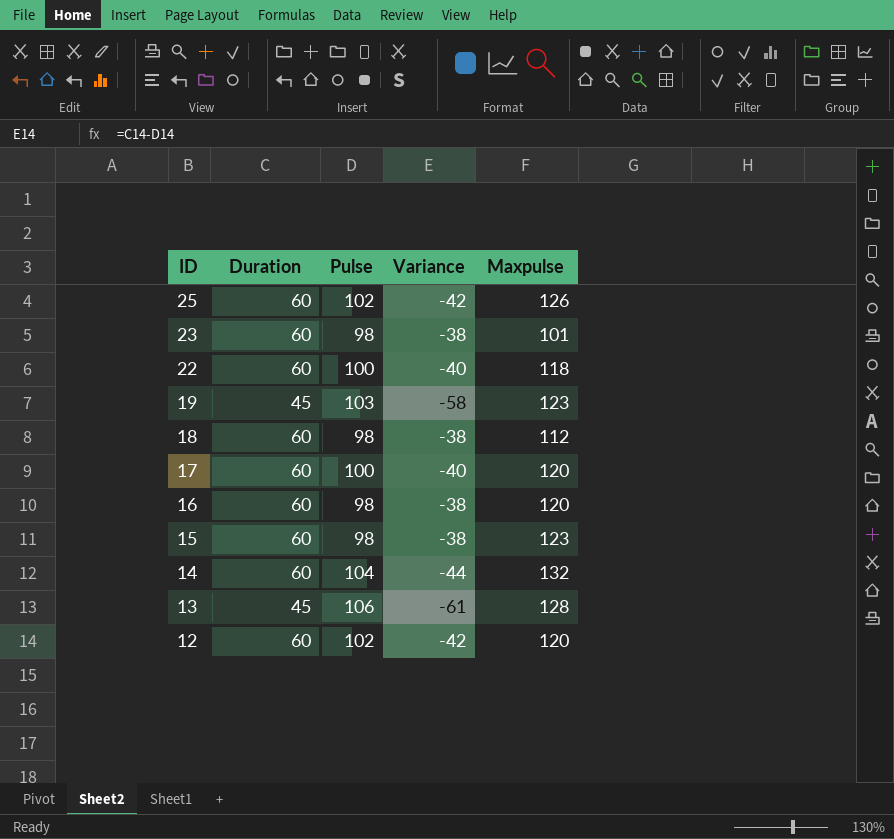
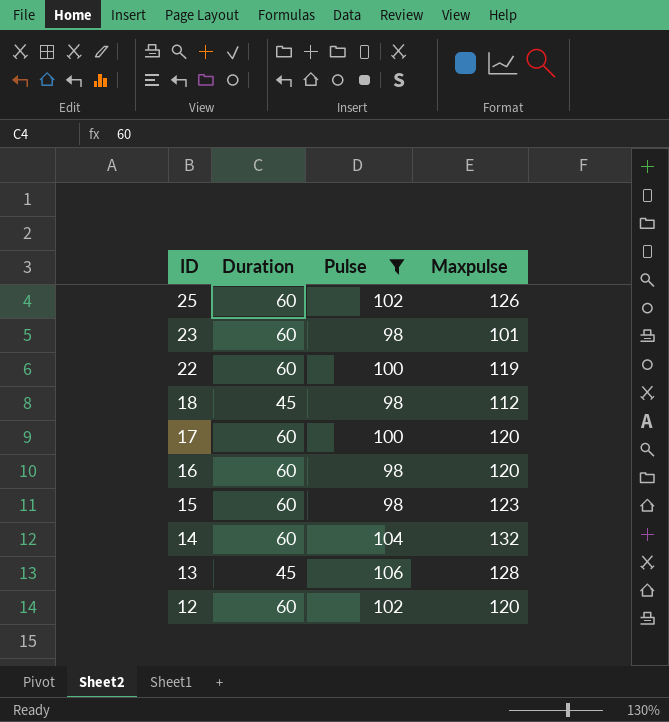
filter: none -> Pulse != 103
column Variance | formula: [Duration] - [Pulse] -> none
22 | Maxpulse: 118 -> 119
18 | Duration: 60 -> 45

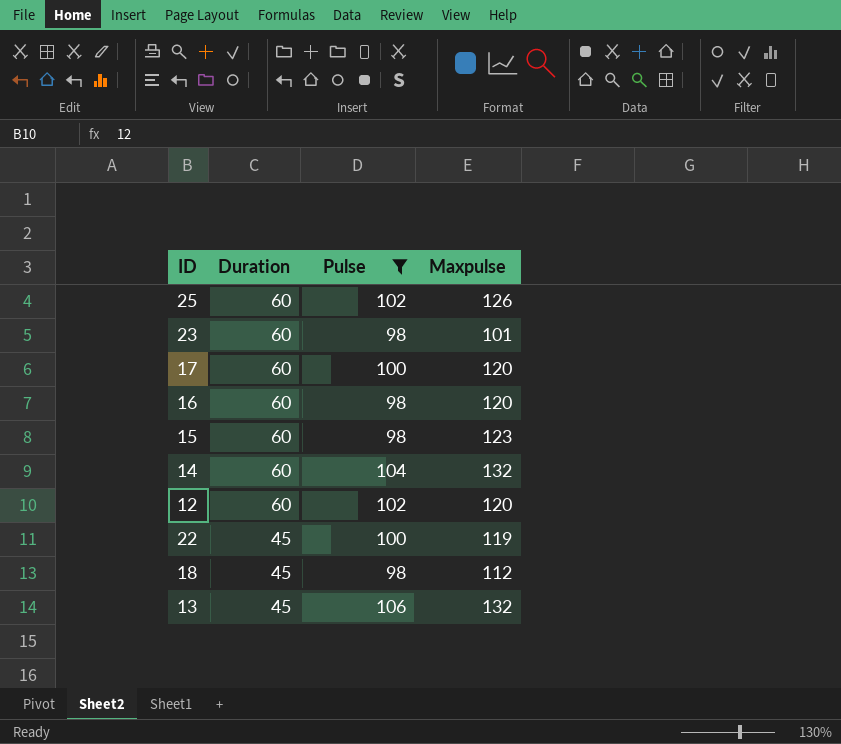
row order: ID descending -> Duration descending
22 | Duration: 60 -> 45
13 | Maxpulse: 128 -> 132

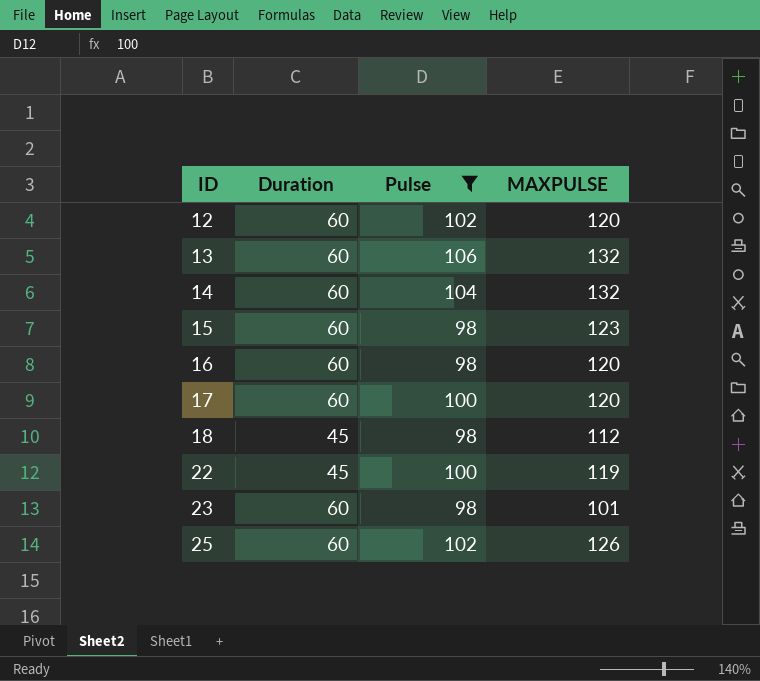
row order: Duration descending -> ID ascending
column name: Maxpulse -> MAXPULSE
13 | Duration: 45 -> 60

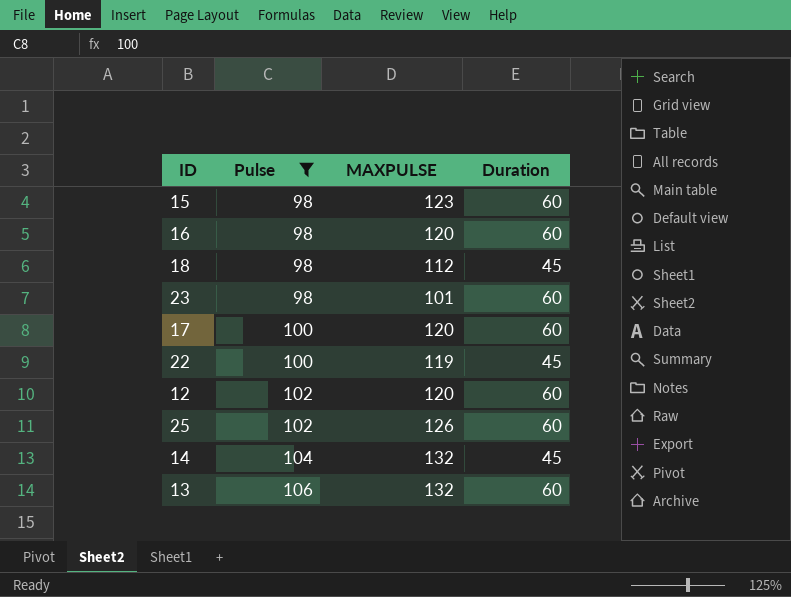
row order: ID ascending -> Pulse ascending
column Duration | position: 2 -> 4
14 | Duration: 60 -> 45

